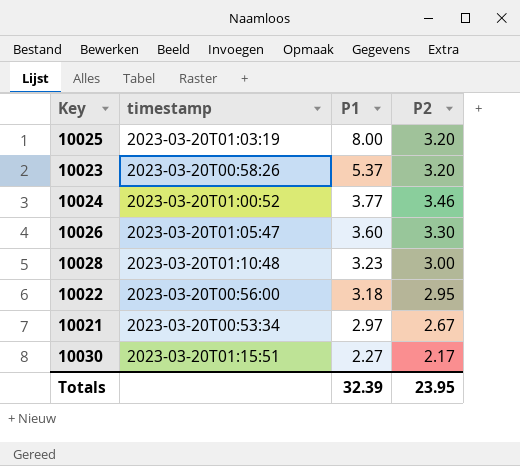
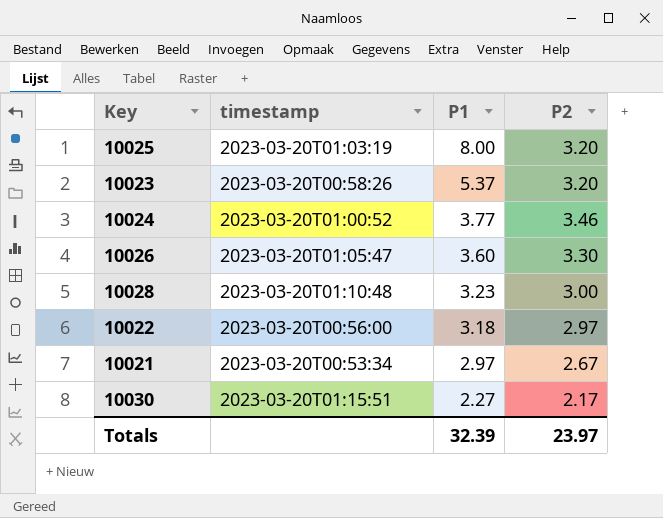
10022 | P2: 2.95 -> 2.97
Totals | P2: 23.95 -> 23.97

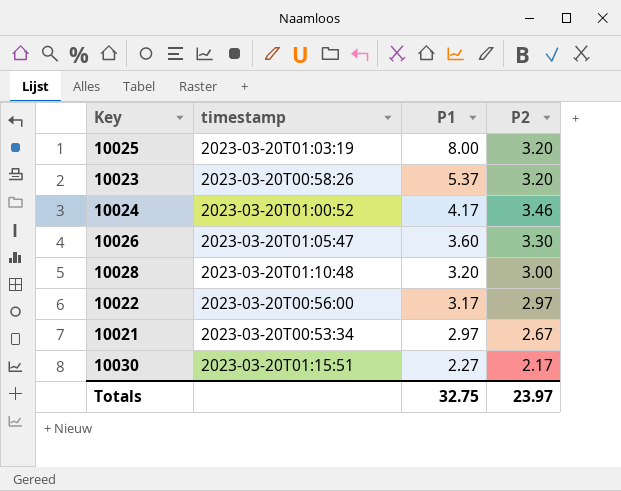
10024 | P1: 3.77 -> 4.17
10028 | P1: 3.23 -> 3.20
10022 | P1: 3.18 -> 3.17
Totals | P1: 32.39 -> 32.75

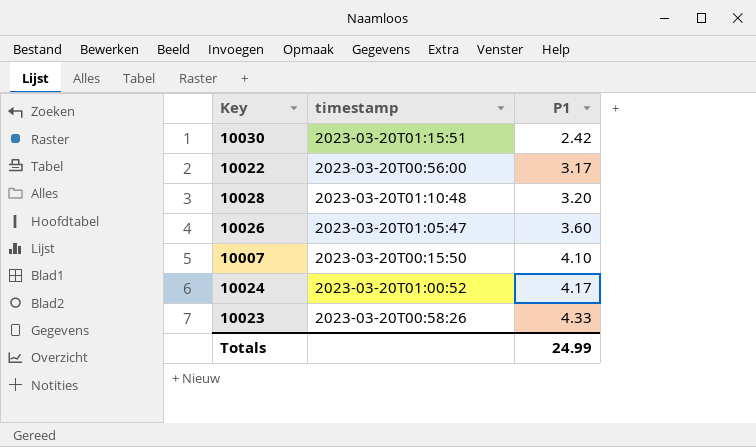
row order: P1 descending -> P1 ascending
column P2 | position: 4 -> none
row 10025: 2023-03-20T01:03:19 | 8.00 | 3.20 -> none
row 10021: 2023-03-20T00:53:34 | 2.97 | 2.67 -> none
10030 | P1: 2.27 -> 2.42
row 10007: none -> 2023-03-20T00:15:50 | 4.10
10023 | P1: 5.37 -> 4.33
Totals | P1: 32.75 -> 24.99

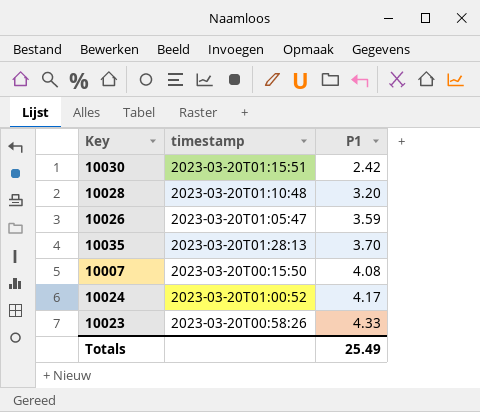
row 10022: 2023-03-20T00:56:00 | 3.17 -> none
10026 | P1: 3.60 -> 3.59
row 10035: none -> 2023-03-20T01:28:13 | 3.70
10007 | P1: 4.10 -> 4.08
Totals | P1: 24.99 -> 25.49

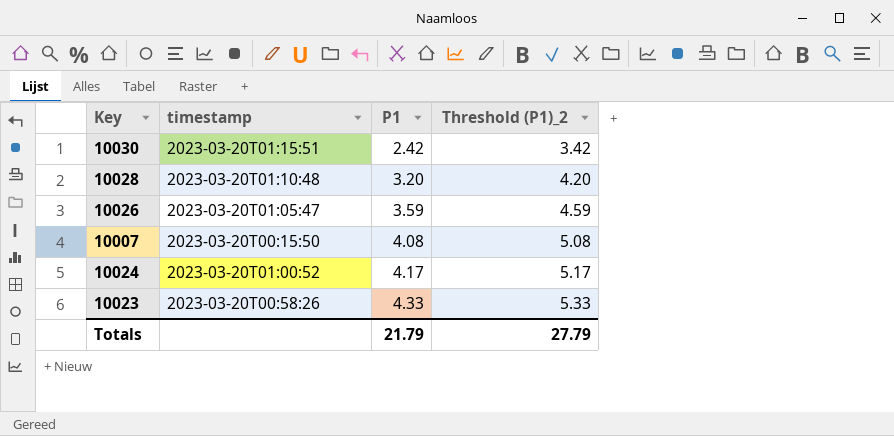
column Threshold (P1)_2 | formula: none -> [P1] + 1
row 10035: 2023-03-20T01:28:13 | 3.70 -> none
Totals | P1: 25.49 -> 21.79

